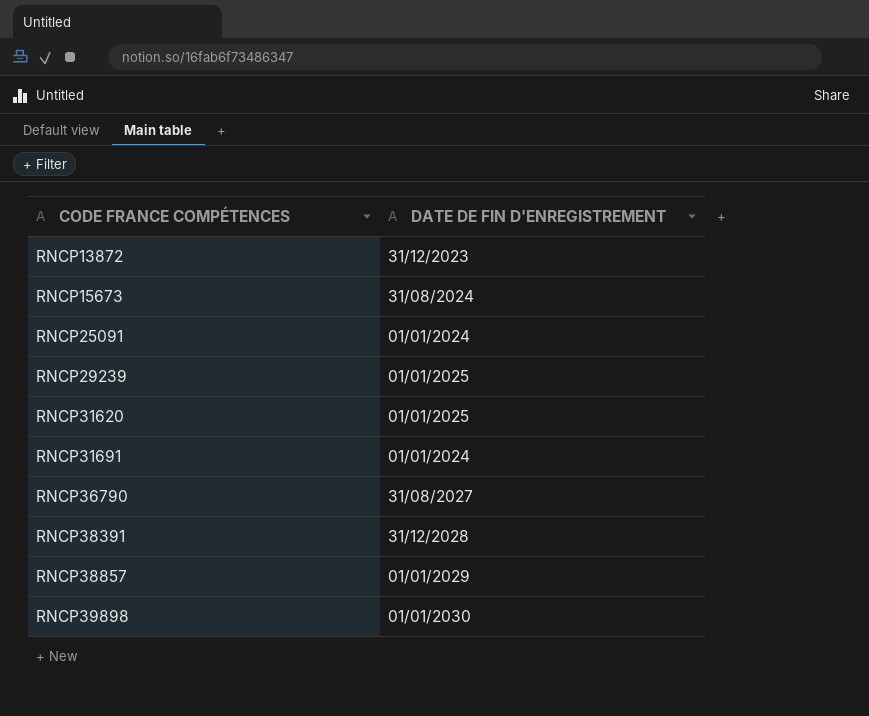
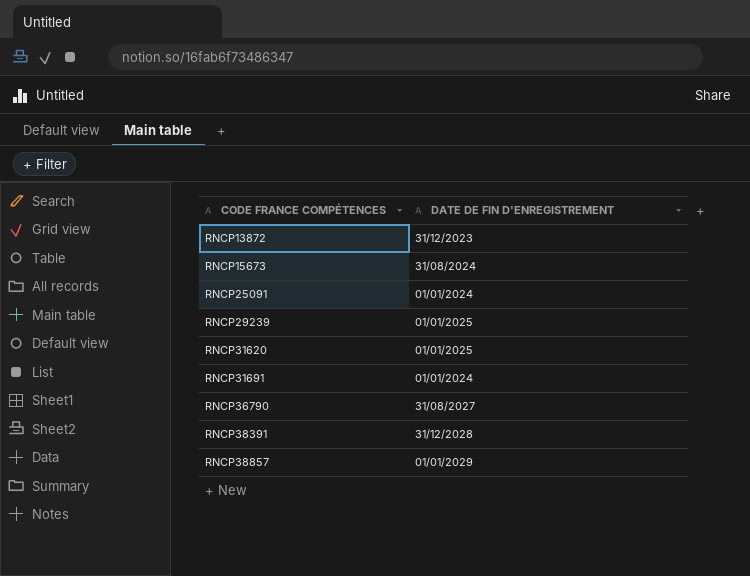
row RNCP39898: 01/01/2030 -> none

